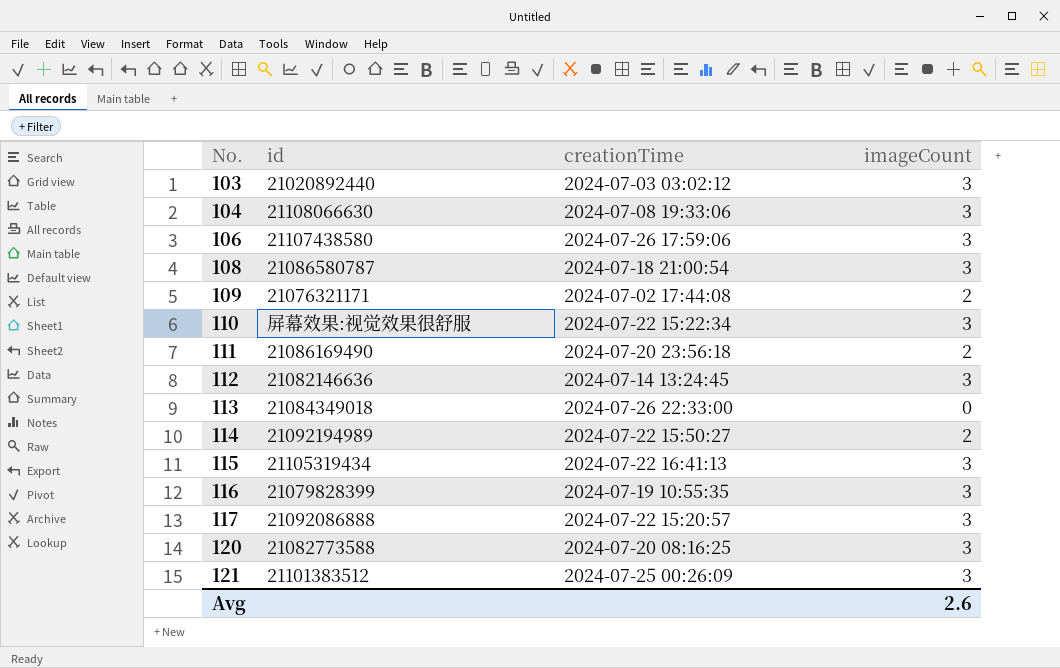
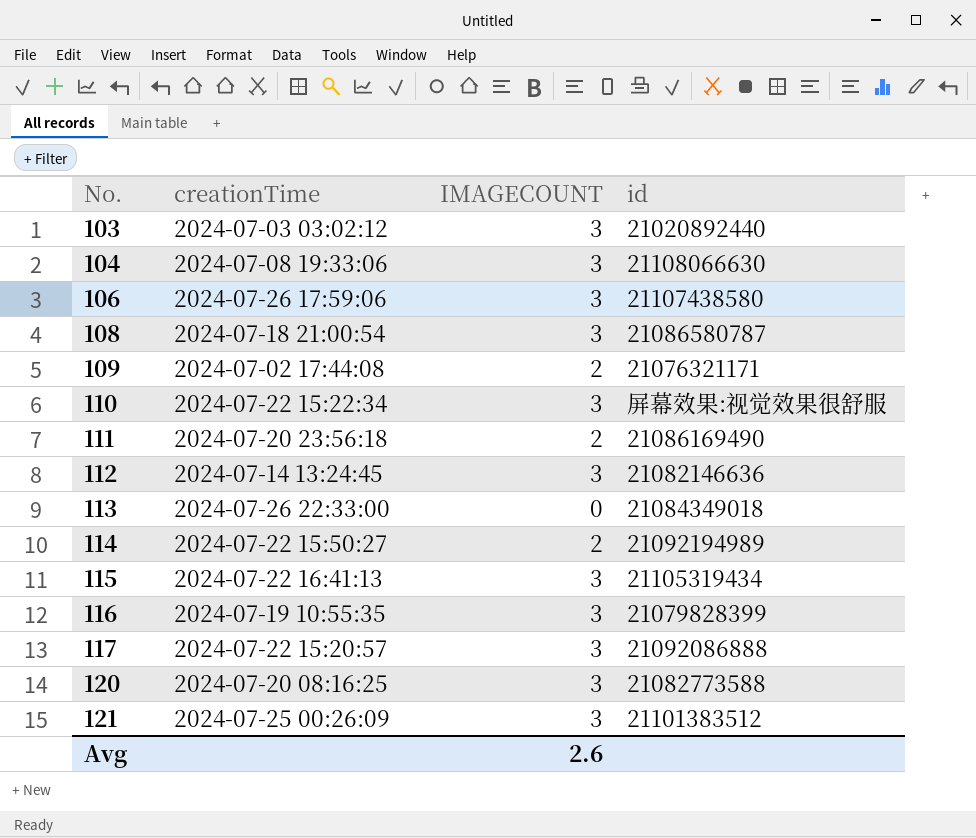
column name: imageCount -> IMAGECOUNT
column id | position: 2 -> 4

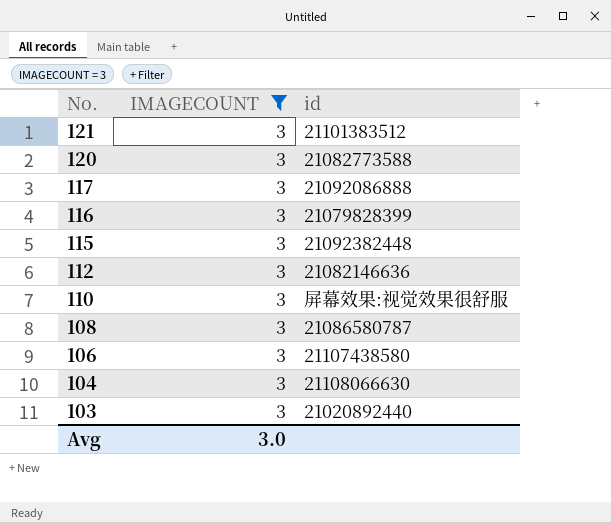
filter: none -> IMAGECOUNT = 3
row order: No. ascending -> No. descending
column creationTime | position: 2 -> none
115 | id: 21105319434 -> 21092382448
Avg | IMAGECOUNT: 2.6 -> 3.0

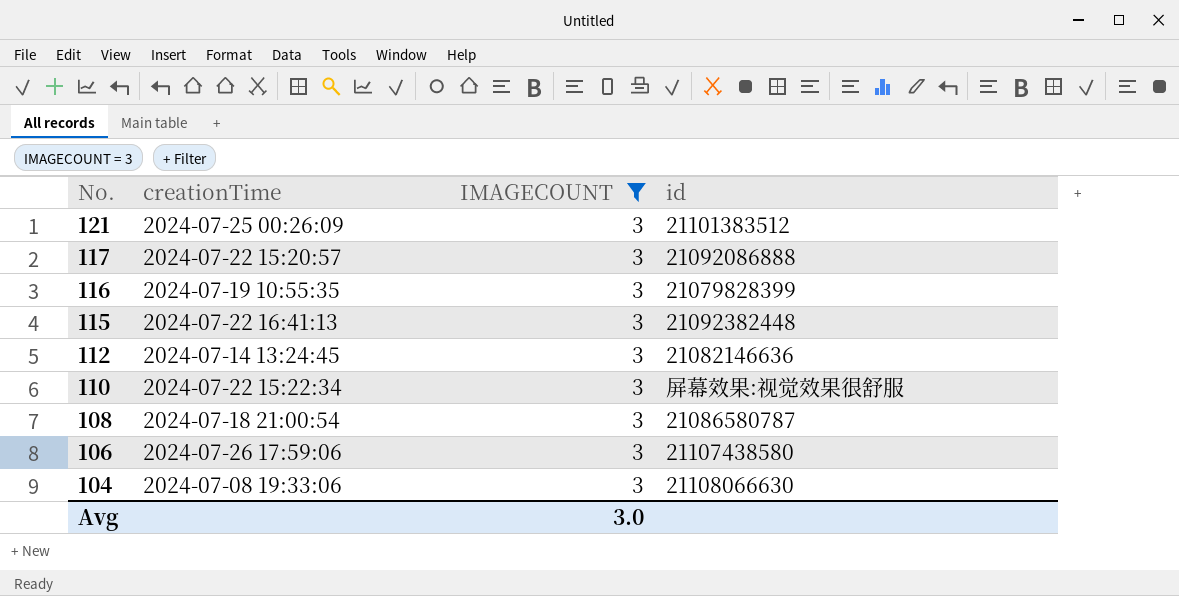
column creationTime | position: none -> 2
row 120: 3 | 21082773588 -> none
row 103: 3 | 21020892440 -> none

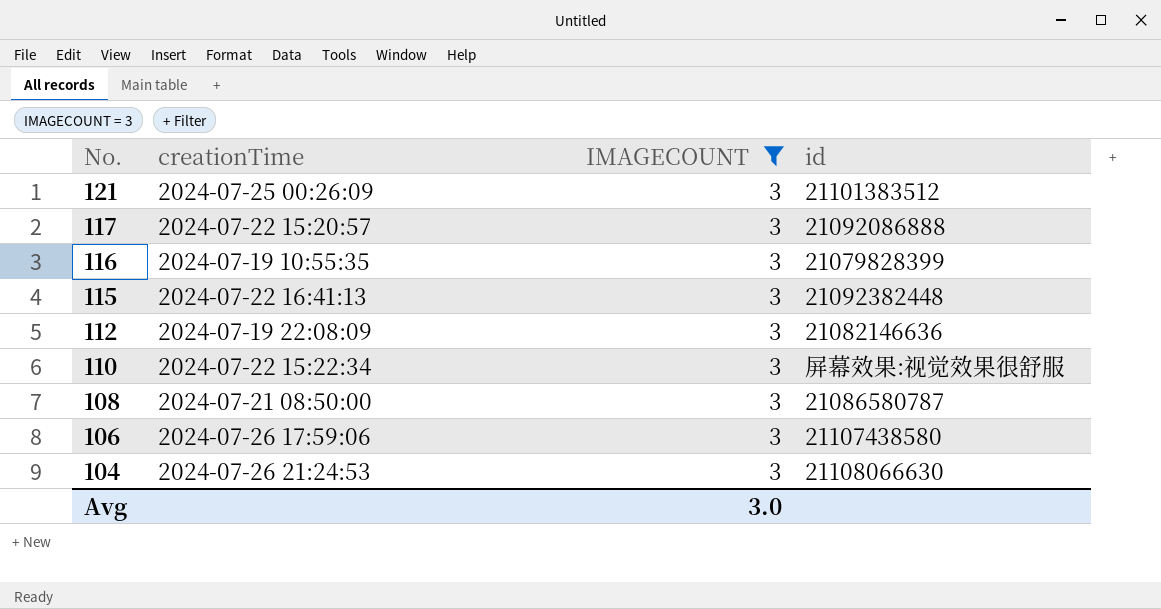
112 | creationTime: 2024-07-14 13:24:45 -> 2024-07-19 22:08:09
108 | creationTime: 2024-07-18 21:00:54 -> 2024-07-21 08:50:00
104 | creationTime: 2024-07-08 19:33:06 -> 2024-07-26 21:24:53

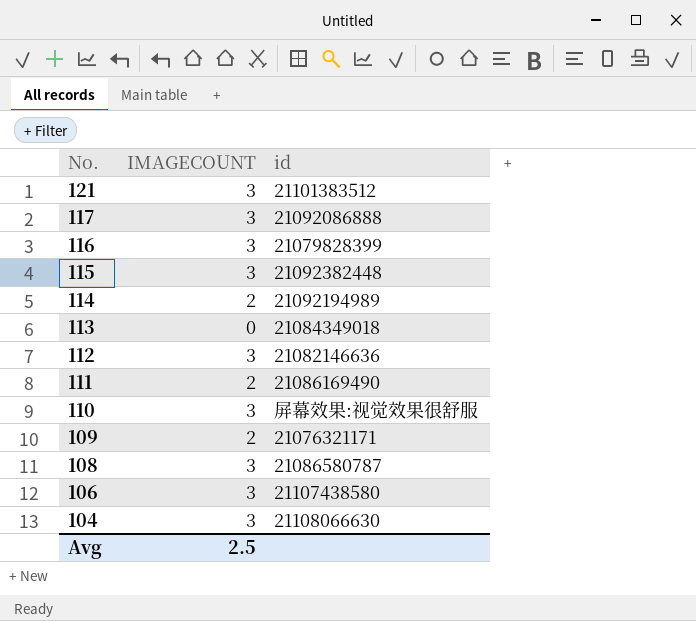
filter: IMAGECOUNT = 3 -> none
column creationTime | position: 2 -> none
Avg | IMAGECOUNT: 3.0 -> 2.5

